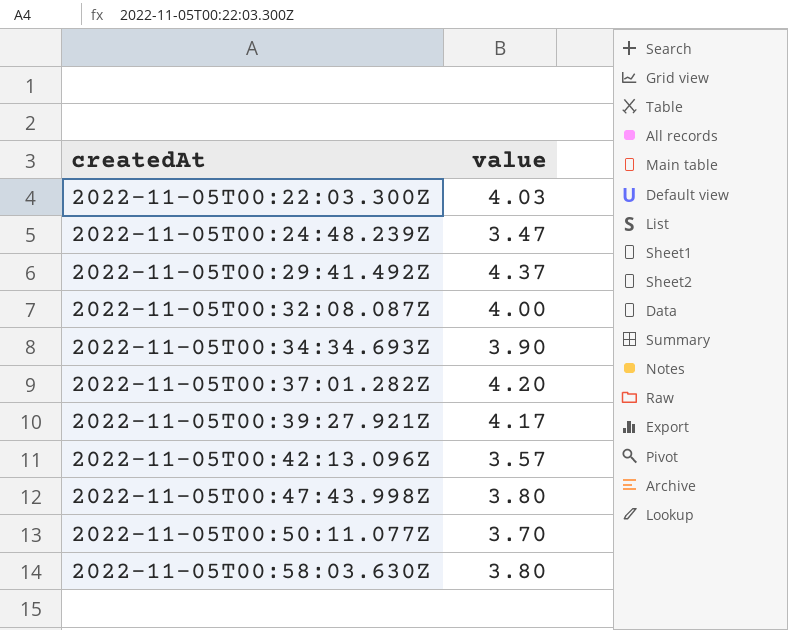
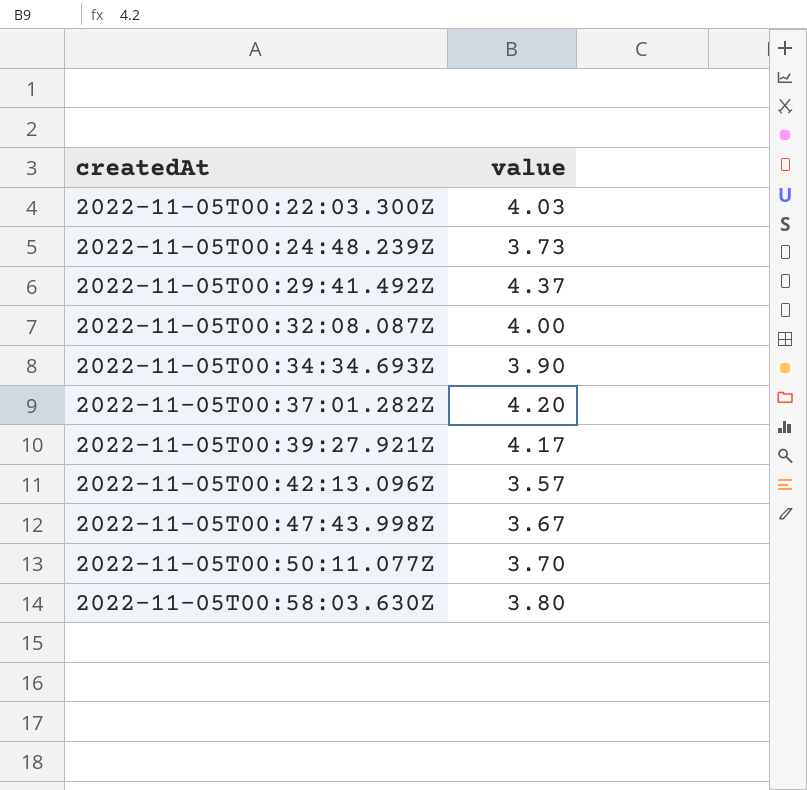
2022-11-05T00:24:48.239Z | value: 3.47 -> 3.73
2022-11-05T00:47:43.998Z | value: 3.80 -> 3.67

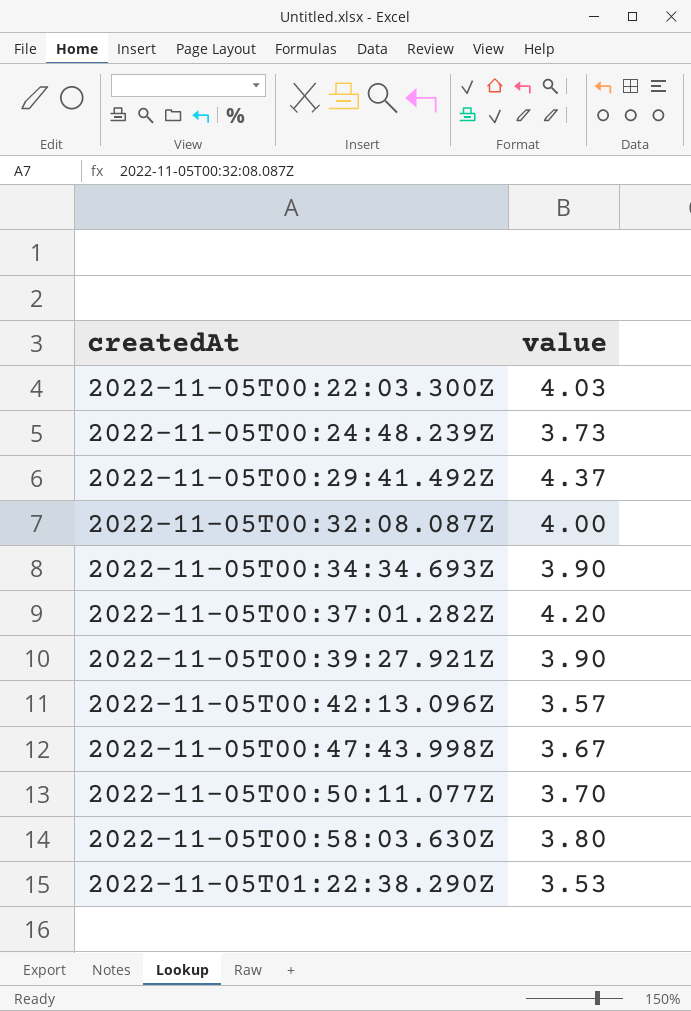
2022-11-05T00:39:27.921Z | value: 4.17 -> 3.90
row 2022-11-05T01:22:38.290Z: none -> 3.53

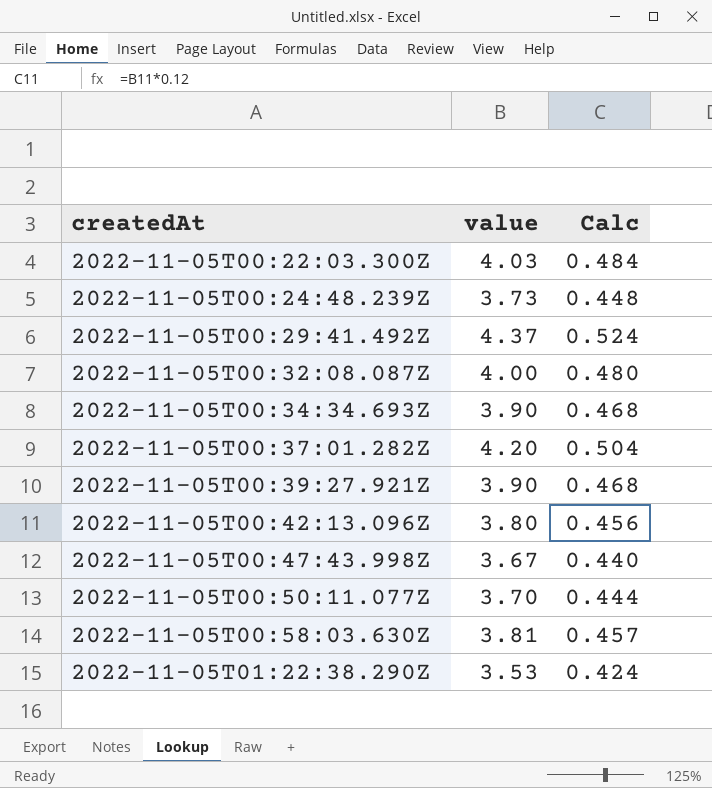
column Calc | formula: none -> [value] * 0.12
2022-11-05T00:42:13.096Z | value: 3.57 -> 3.80
2022-11-05T00:58:03.630Z | value: 3.80 -> 3.81

